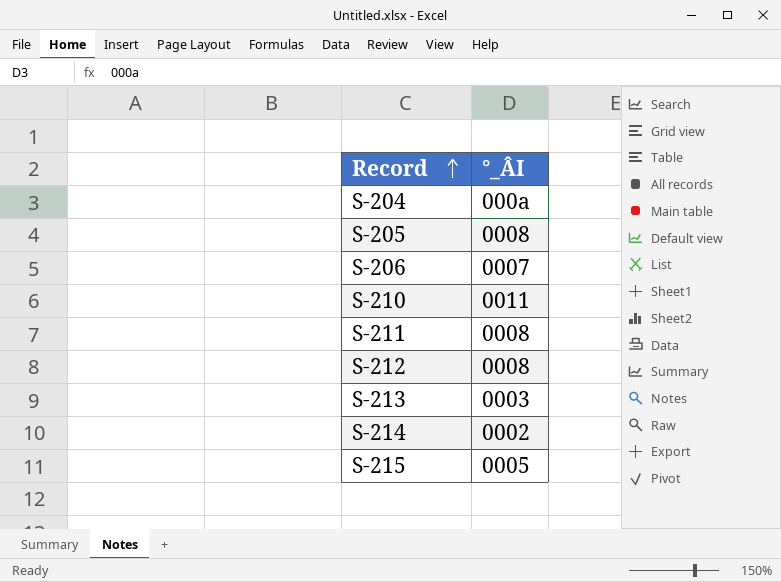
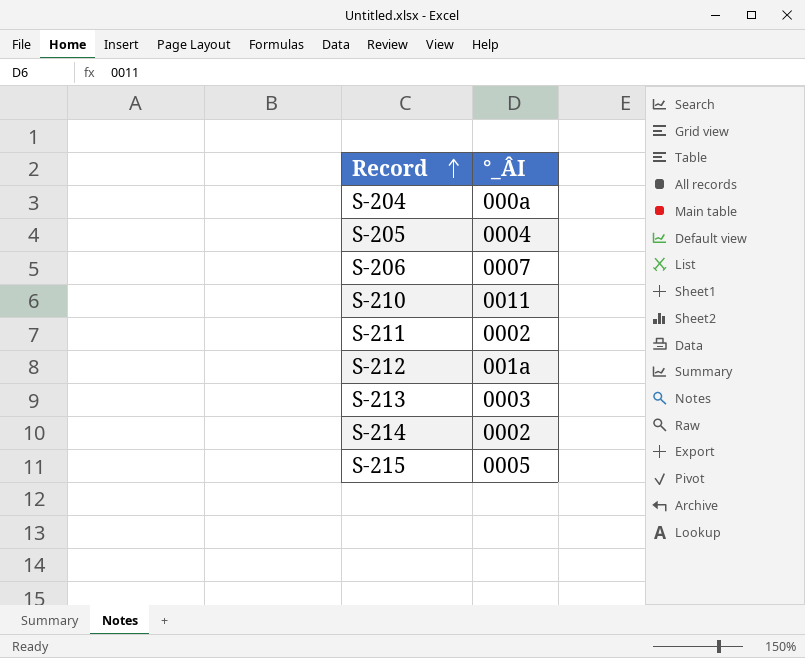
S-205 | °_ÂI: 0008 -> 0004
S-211 | °_ÂI: 0008 -> 0002
S-212 | °_ÂI: 0008 -> 001a

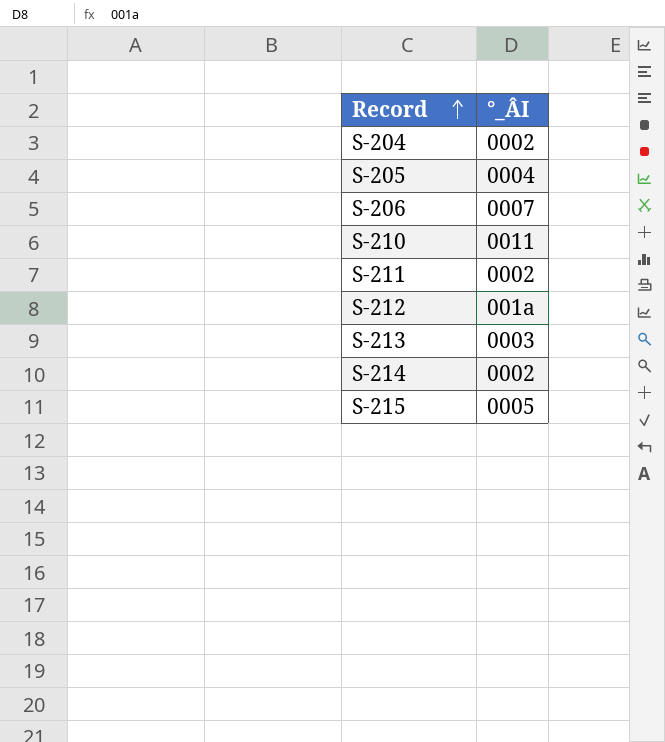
S-204 | °_ÂI: 000a -> 0002

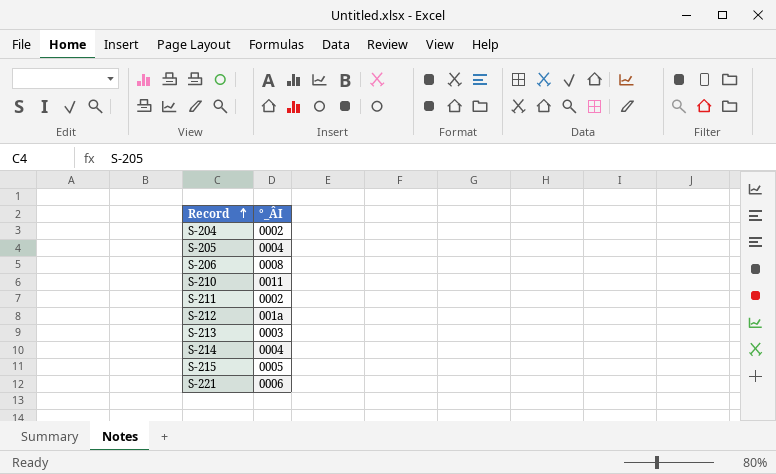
S-206 | °_ÂI: 0007 -> 0008
S-214 | °_ÂI: 0002 -> 0004
row S-221: none -> 0006

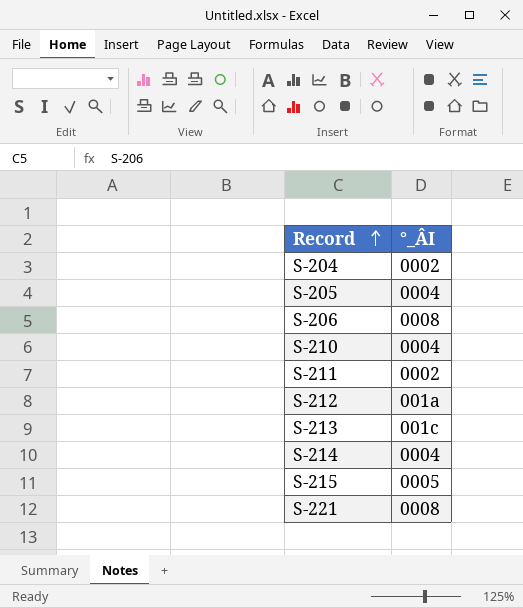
S-210 | °_ÂI: 0011 -> 0004
S-213 | °_ÂI: 0003 -> 001c
S-221 | °_ÂI: 0006 -> 0008

